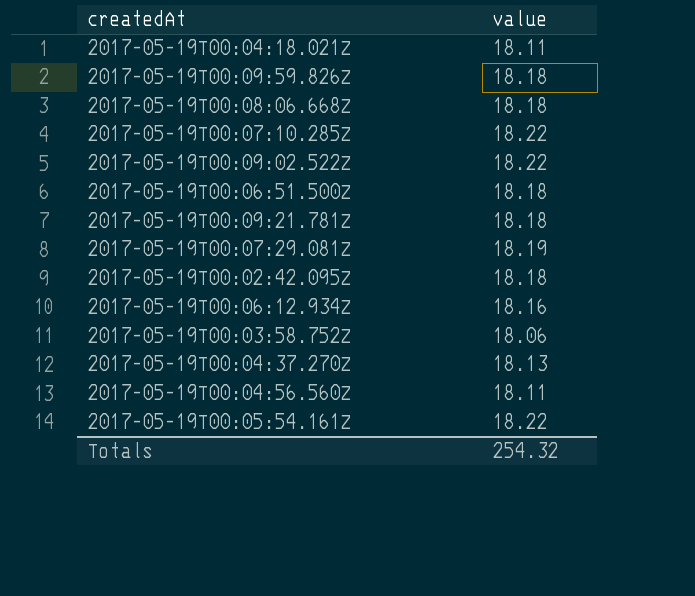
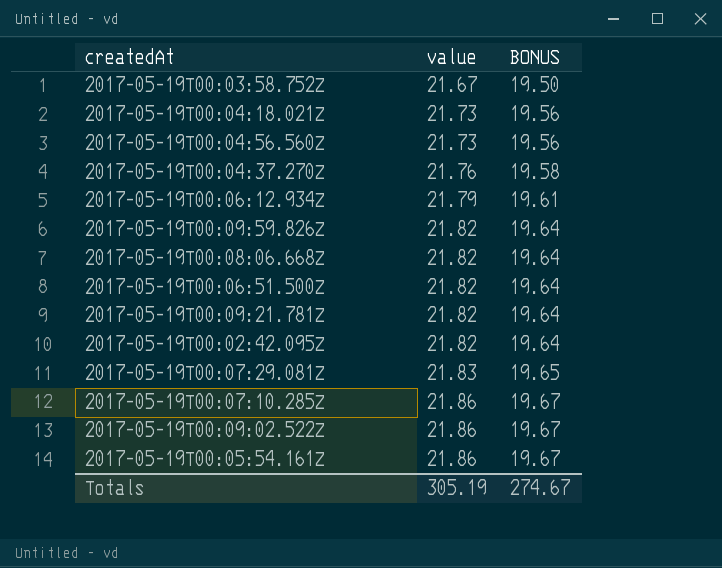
row order: none -> value ascending
column BONUS | formula: none -> [value] * 0.9
2017-05-19T00:03:58.752Z | value: 18.06 -> 21.67
2017-05-19T00:04:18.021Z | value: 18.11 -> 21.73
2017-05-19T00:04:56.560Z | value: 18.11 -> 21.73
2017-05-19T00:04:37.270Z | value: 18.13 -> 21.76
2017-05-19T00:06:12.934Z | value: 18.16 -> 21.79
2017-05-19T00:09:59.826Z | value: 18.18 -> 21.82
2017-05-19T00:08:06.668Z | value: 18.18 -> 21.82
2017-05-19T00:06:51.500Z | value: 18.18 -> 21.82
2017-05-19T00:09:21.781Z | value: 18.18 -> 21.82
2017-05-19T00:02:42.095Z | value: 18.18 -> 21.82
2017-05-19T00:07:29.081Z | value: 18.19 -> 21.83
2017-05-19T00:07:10.285Z | value: 18.22 -> 21.86
2017-05-19T00:09:02.522Z | value: 18.22 -> 21.86
2017-05-19T00:05:54.161Z | value: 18.22 -> 21.86
Totals | value: 254.32 -> 305.19

